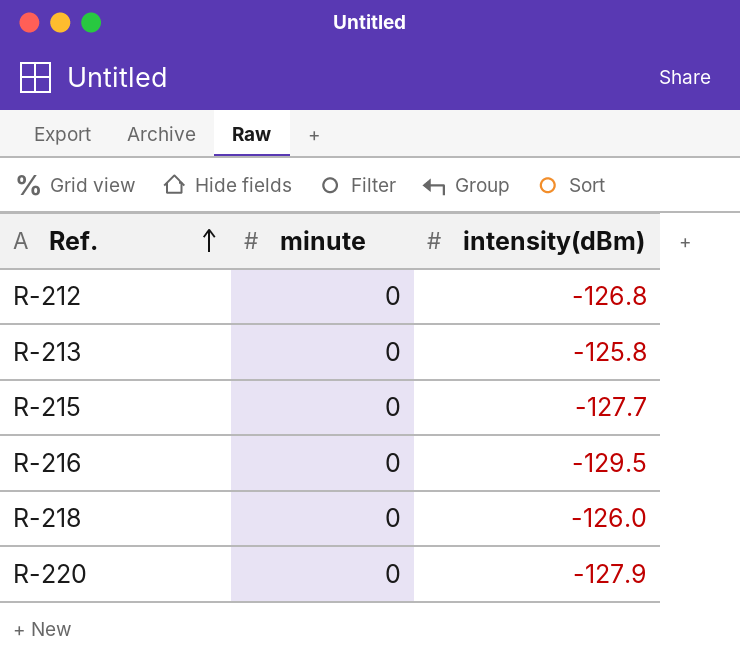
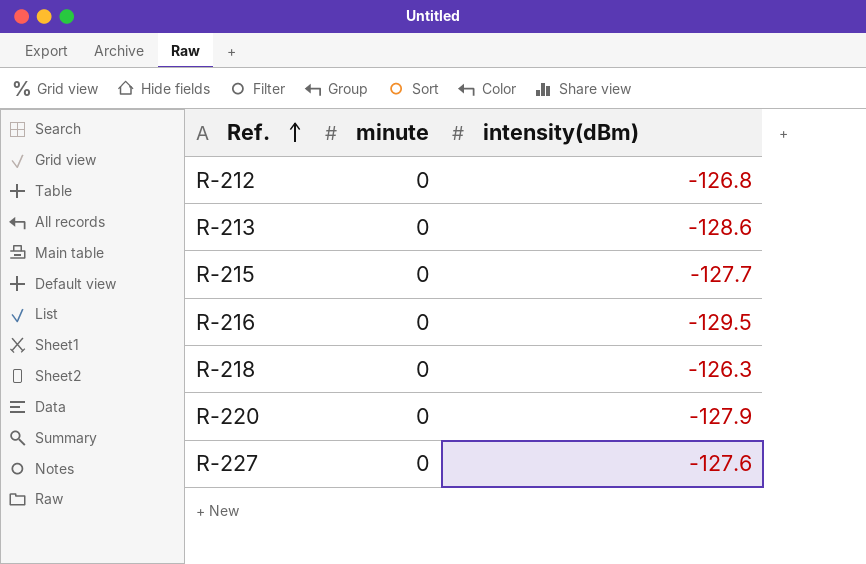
R-213 | intensity(dBm): -125.8 -> -128.6
R-218 | intensity(dBm): -126.0 -> -126.3
row R-227: none -> 0 | -127.6

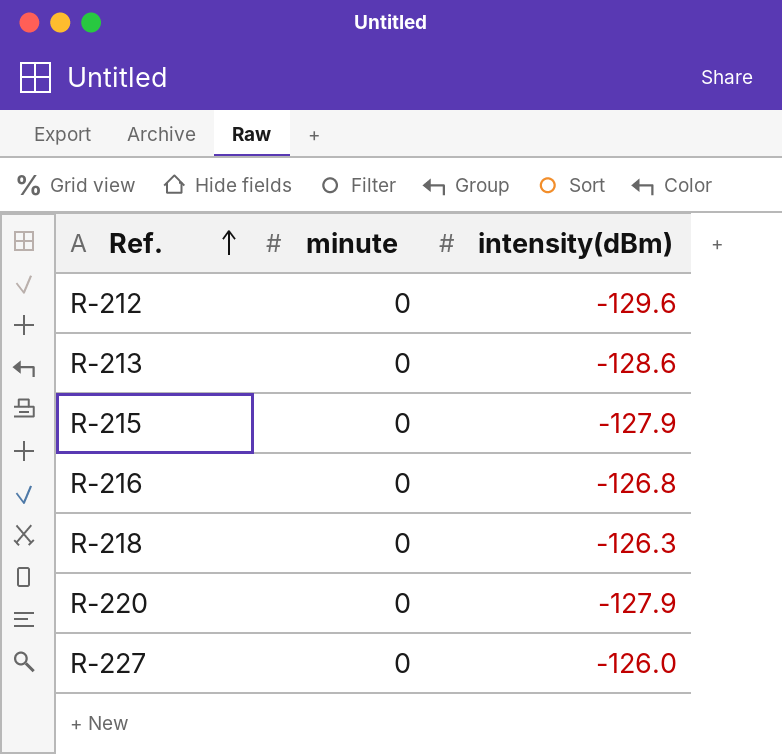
R-212 | intensity(dBm): -126.8 -> -129.6
R-215 | intensity(dBm): -127.7 -> -127.9
R-216 | intensity(dBm): -129.5 -> -126.8
R-227 | intensity(dBm): -127.6 -> -126.0

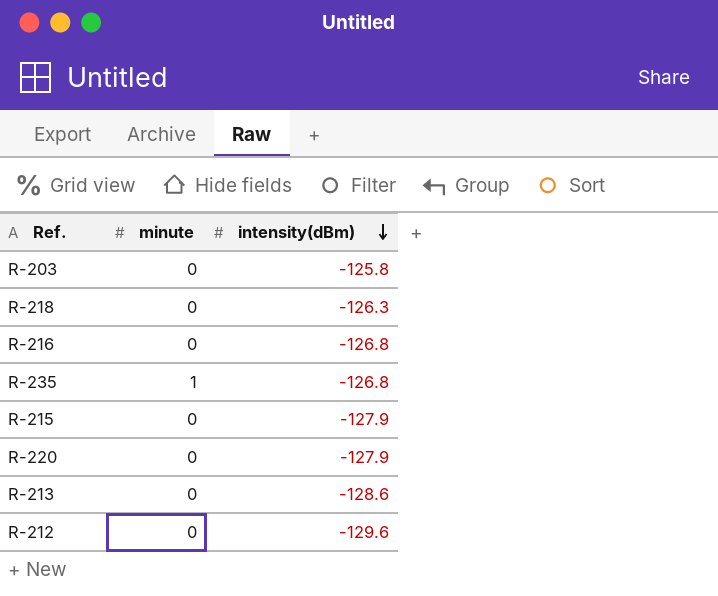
row order: Ref. ascending -> intensity(dBm) descending
row R-227: 0 | -126.0 -> none
row R-203: none -> 0 | -125.8
row R-235: none -> 1 | -126.8

